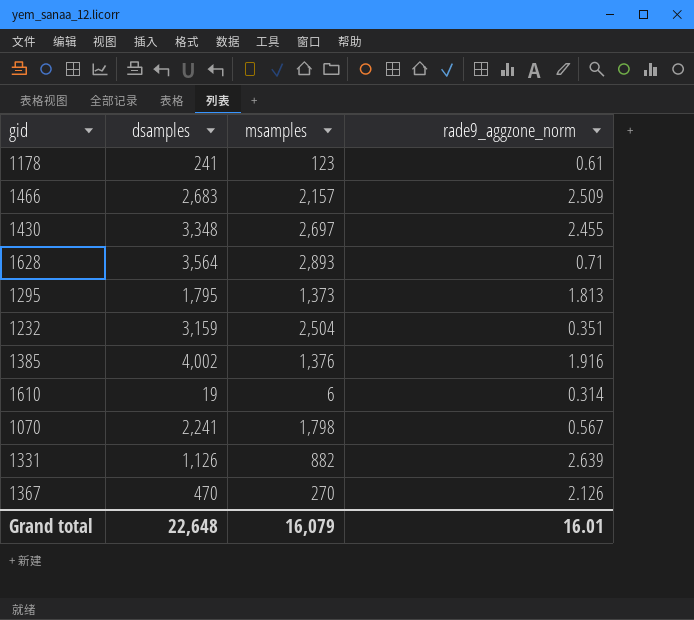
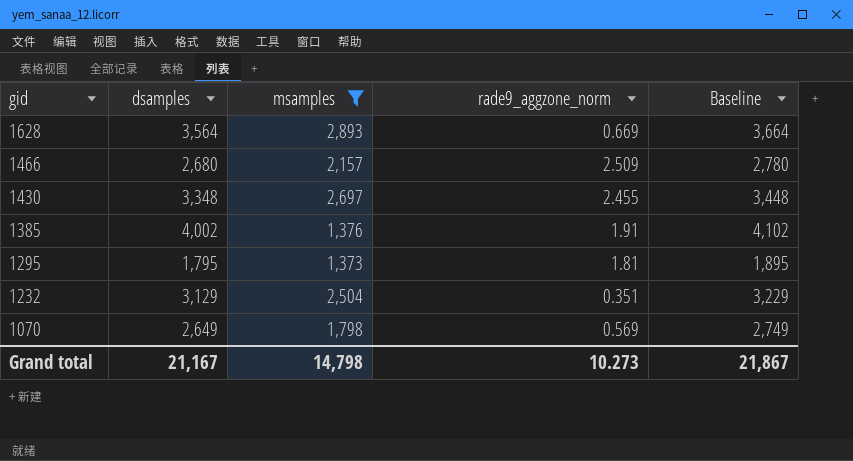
filter: none -> msamples >= 1,373
row order: none -> gid descending
column Baseline | formula: none -> [dsamples] + 100
1628 | rade9_aggzone_norm: 0.71 -> 0.669
1466 | dsamples: 2,683 -> 2,680
1385 | rade9_aggzone_norm: 1.916 -> 1.91
1295 | rade9_aggzone_norm: 1.813 -> 1.81
1232 | dsamples: 3,159 -> 3,129
1070 | dsamples: 2,241 -> 2,649
1070 | rade9_aggzone_norm: 0.567 -> 0.569
Grand total | dsamples: 22,648 -> 21,167
Grand total | msamples: 16,079 -> 14,798
Grand total | rade9_aggzone_norm: 16.01 -> 10.273

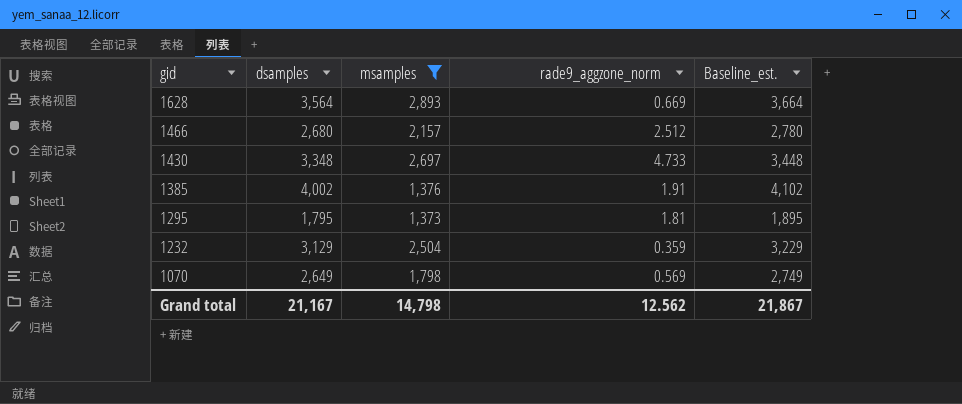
column name: Baseline -> Baseline_est.
1466 | rade9_aggzone_norm: 2.509 -> 2.512
1430 | rade9_aggzone_norm: 2.455 -> 4.733
1232 | rade9_aggzone_norm: 0.351 -> 0.359
Grand total | rade9_aggzone_norm: 10.273 -> 12.562

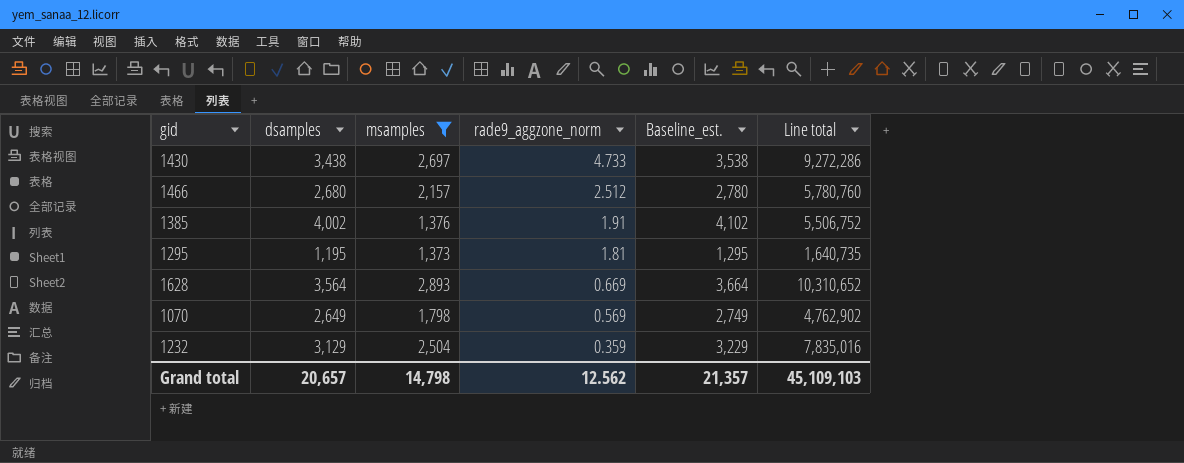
row order: gid descending -> rade9_aggzone_norm descending
column Line total | formula: none -> [dsamples] * [msamples]
1430 | dsamples: 3,348 -> 3,438
1430 | Baseline_est.: 3,448 -> 3,538
1295 | dsamples: 1,795 -> 1,195
1295 | Baseline_est.: 1,895 -> 1,295
Grand total | dsamples: 21,167 -> 20,657
Grand total | Baseline_est.: 21,867 -> 21,357

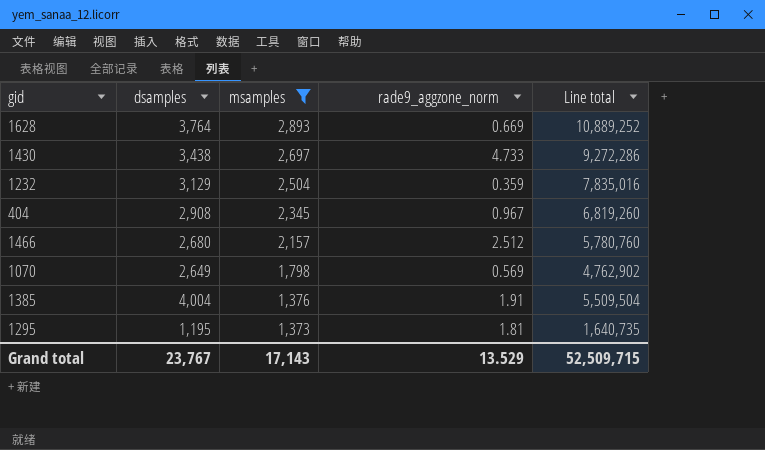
row order: rade9_aggzone_norm descending -> msamples descending
column Baseline_est. | formula: [dsamples] + 100 -> none
1628 | dsamples: 3,564 -> 3,764
1628 | Line total: 10,310,652 -> 10,889,252
row 404: none -> 2,908 | 2,345 | 0.967 | 6,819,260
1385 | dsamples: 4,002 -> 4,004
1385 | Line total: 5,506,752 -> 5,509,504
Grand total | dsamples: 20,657 -> 23,767
Grand total | msamples: 14,798 -> 17,143
Grand total | rade9_aggzone_norm: 12.562 -> 13.529
Grand total | Line total: 45,109,103 -> 52,509,715

